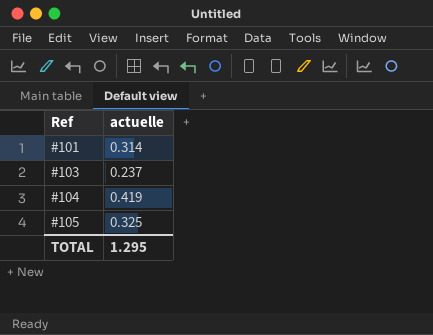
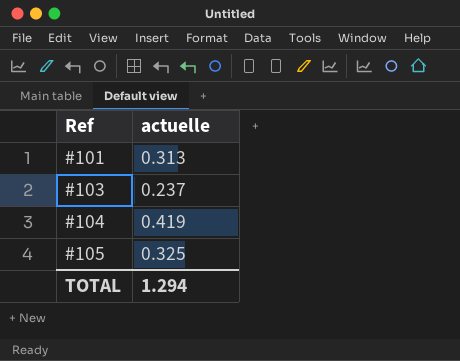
#101 | actuelle: 0.314 -> 0.313
TOTAL | actuelle: 1.295 -> 1.294

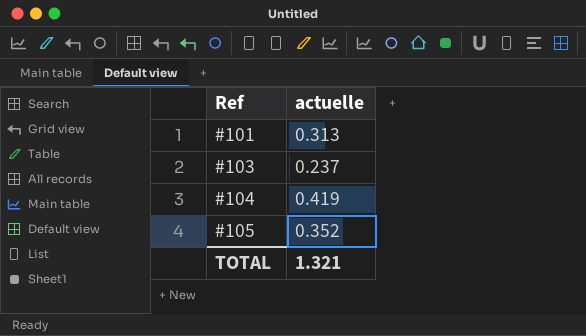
#105 | actuelle: 0.325 -> 0.352
TOTAL | actuelle: 1.294 -> 1.321

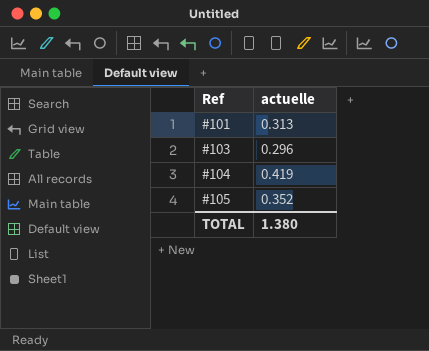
#103 | actuelle: 0.237 -> 0.296
TOTAL | actuelle: 1.321 -> 1.380

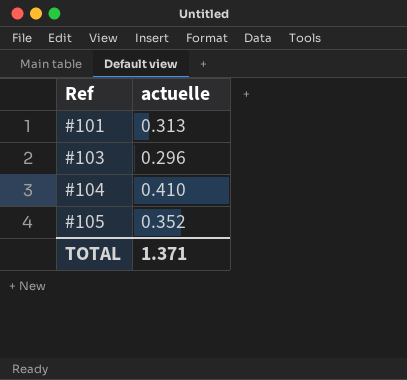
#104 | actuelle: 0.419 -> 0.410
TOTAL | actuelle: 1.380 -> 1.371

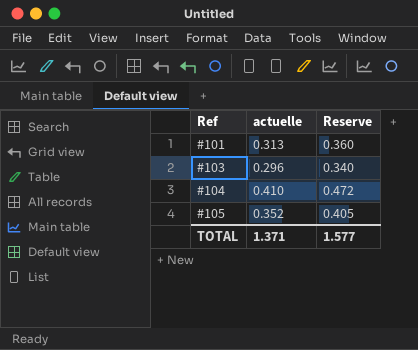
column Reserve | formula: none -> [actuelle] * 1.15

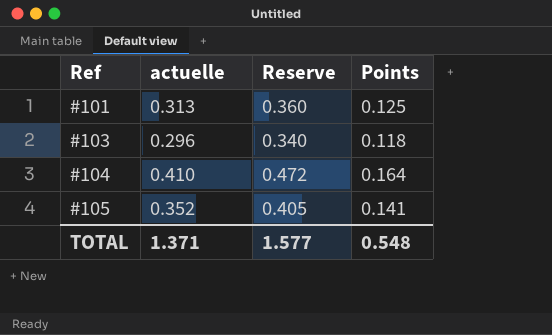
column Points | formula: none -> [actuelle] * 0.4

